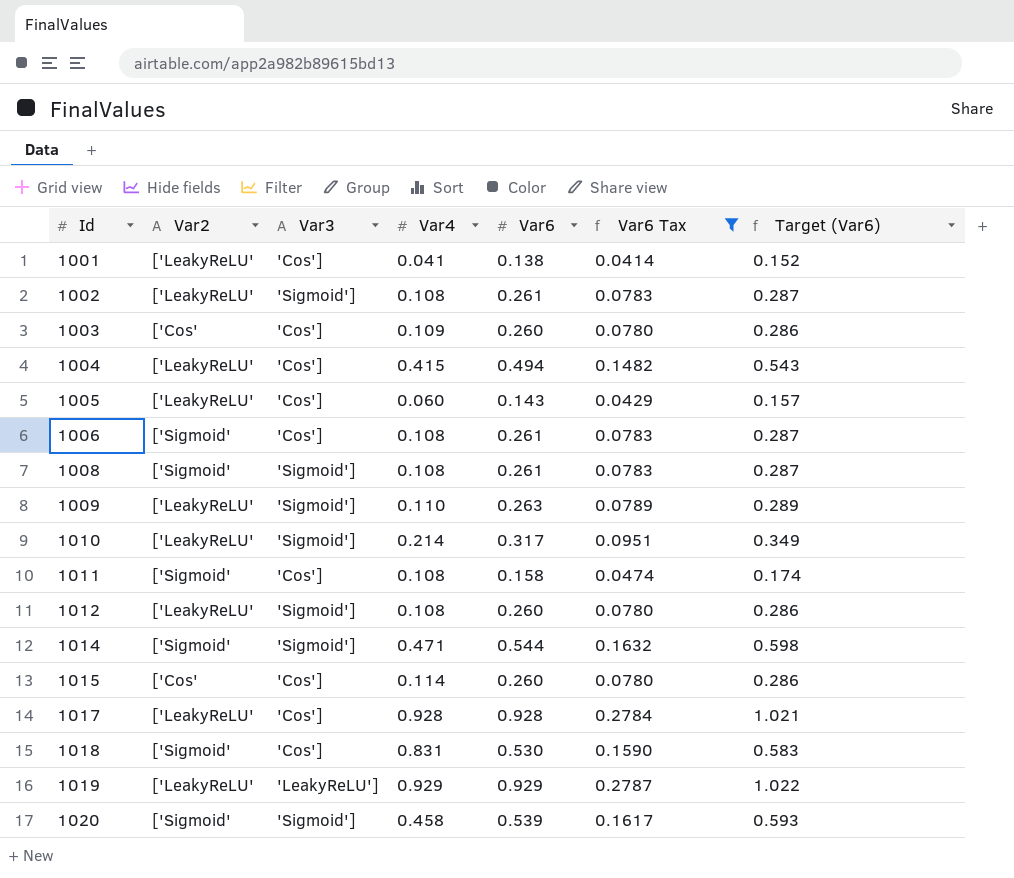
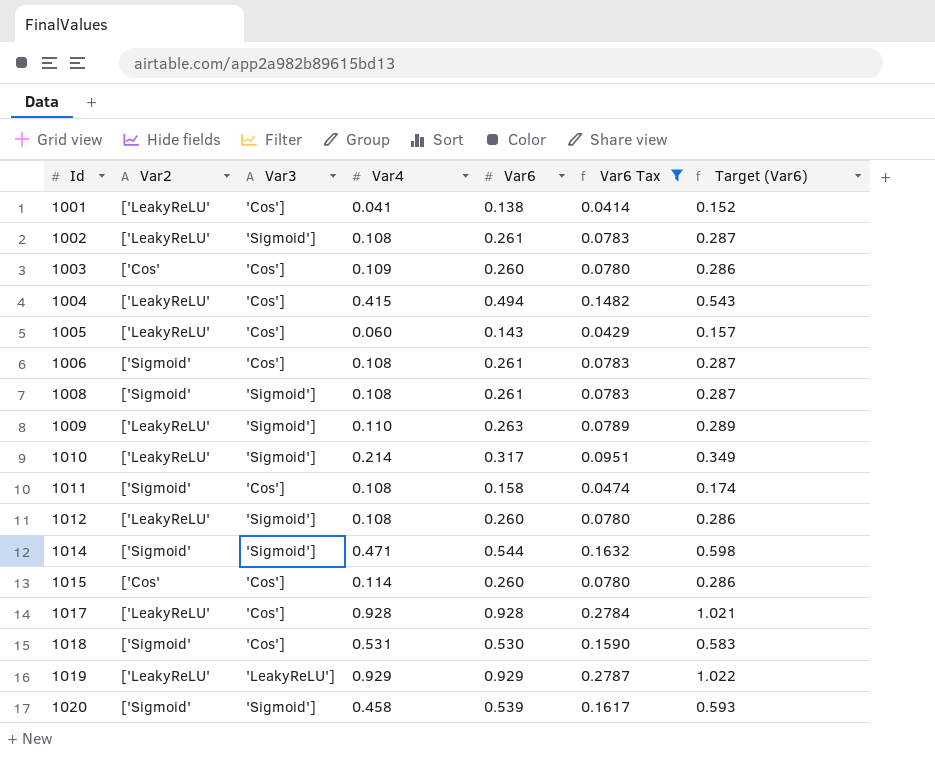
1018 | Var4: 0.831 -> 0.531

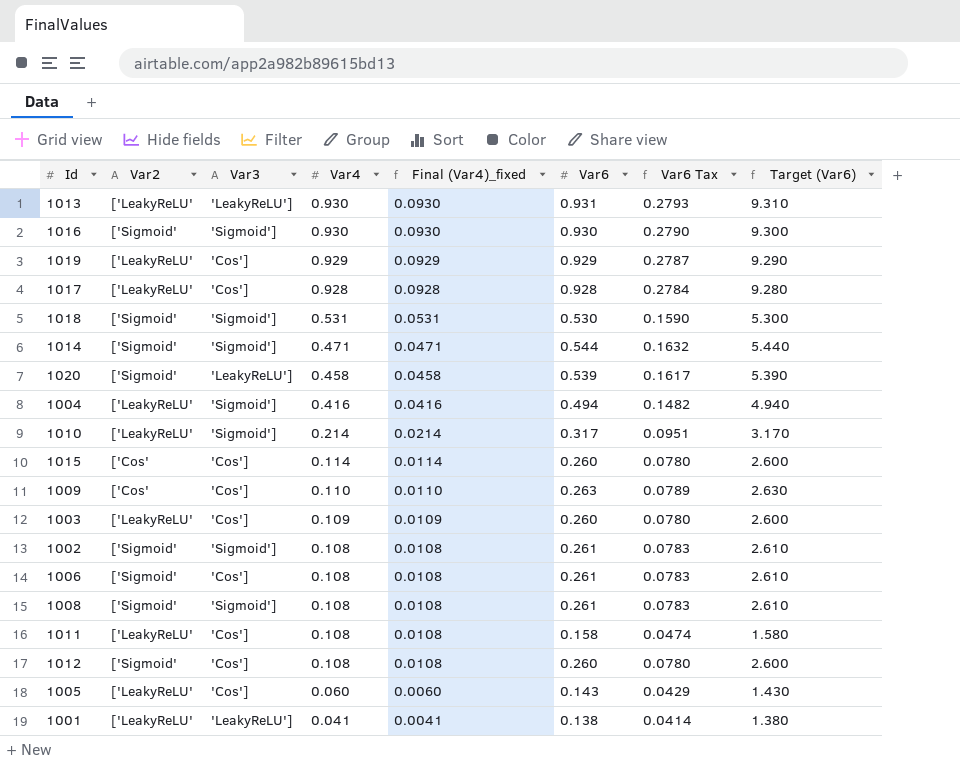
filter: Var6 Tax <= 0.2787 -> none
row order: Id ascending -> Var4 descending
column Final (Var4)_fixed | formula: none -> [Var4] * 0.1
column Target (Var6) | formula: [Var6] * 1.1 -> [Var6] * 10
1019 | Var3: 'LeakyReLU'] -> 'Cos']
1018 | Var3: 'Cos'] -> 'Sigmoid']
1020 | Var3: 'Sigmoid'] -> 'LeakyReLU']
1004 | Var3: 'Cos'] -> 'Sigmoid']
1004 | Var4: 0.415 -> 0.416
1009 | Var2: ['LeakyReLU' -> ['Cos'
1009 | Var3: 'Sigmoid'] -> 'Cos']
1003 | Var2: ['Cos' -> ['LeakyReLU'
1002 | Var2: ['LeakyReLU' -> ['Sigmoid'
1011 | Var2: ['Sigmoid' -> ['LeakyReLU'
1012 | Var2: ['LeakyReLU' -> ['Sigmoid'
1012 | Var3: 'Sigmoid'] -> 'Cos']
1001 | Var3: 'Cos'] -> 'LeakyReLU']

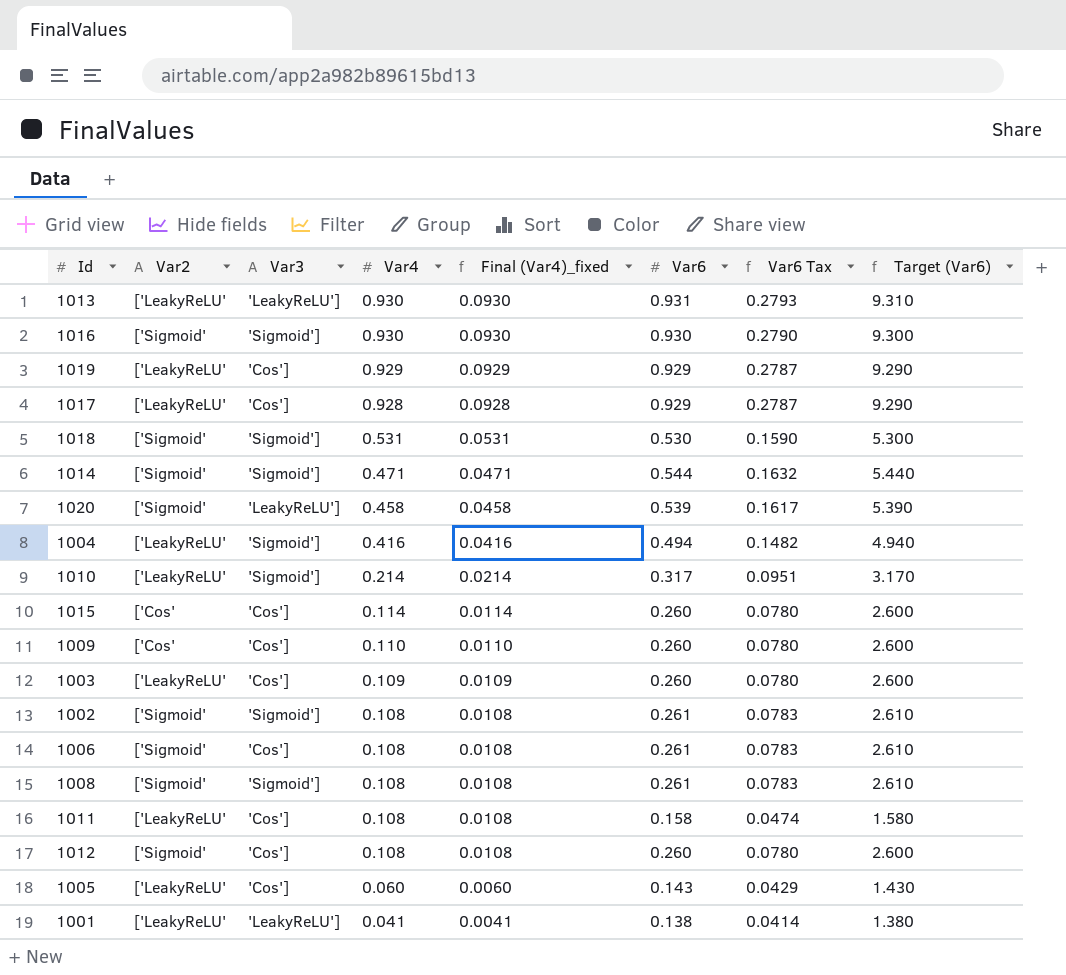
1017 | Var6: 0.928 -> 0.929
1017 | Var6 Tax: 0.2784 -> 0.2787
1017 | Target (Var6): 9.280 -> 9.290
1009 | Var6: 0.263 -> 0.260
1009 | Var6 Tax: 0.0789 -> 0.0780
1009 | Target (Var6): 2.630 -> 2.600

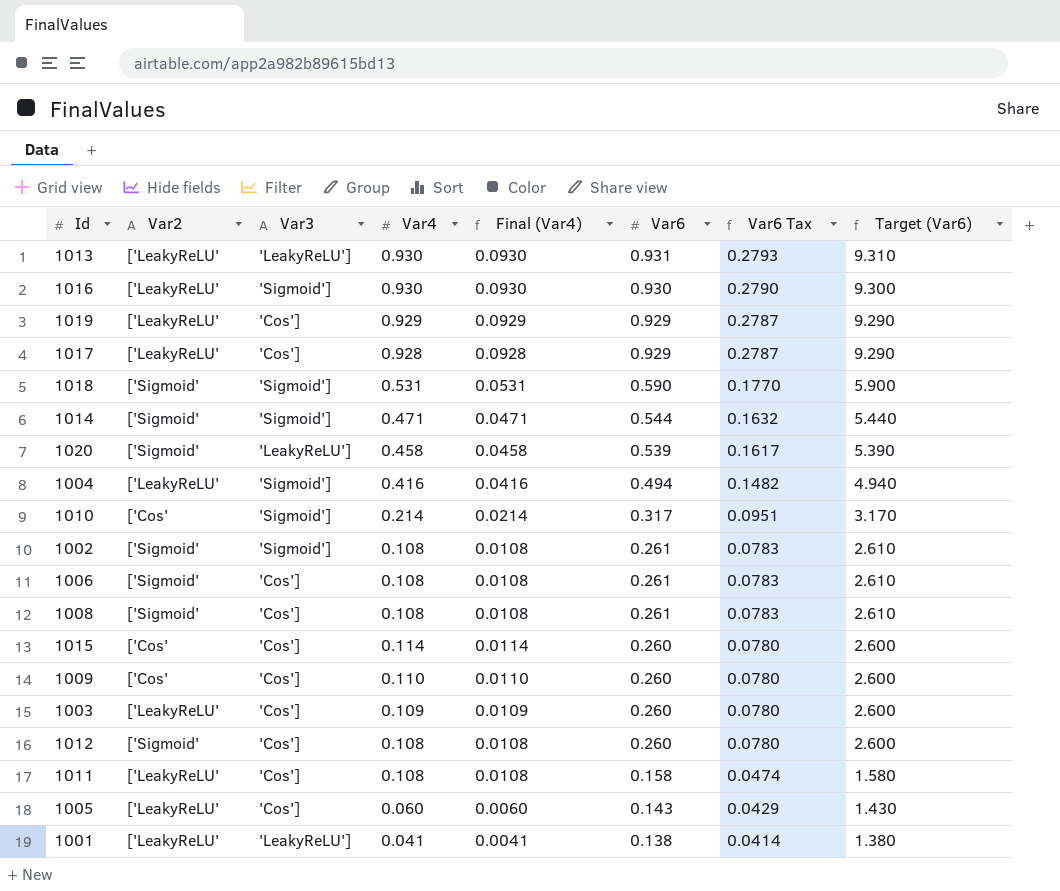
row order: Var4 descending -> Var6 descending
column name: Final (Var4)_fixed -> Final (Var4)
1016 | Var2: ['Sigmoid' -> ['LeakyReLU'
1018 | Var6: 0.530 -> 0.590
1018 | Var6 Tax: 0.1590 -> 0.1770
1018 | Target (Var6): 5.300 -> 5.900
1010 | Var2: ['LeakyReLU' -> ['Cos'
1008 | Var3: 'Sigmoid'] -> 'Cos']

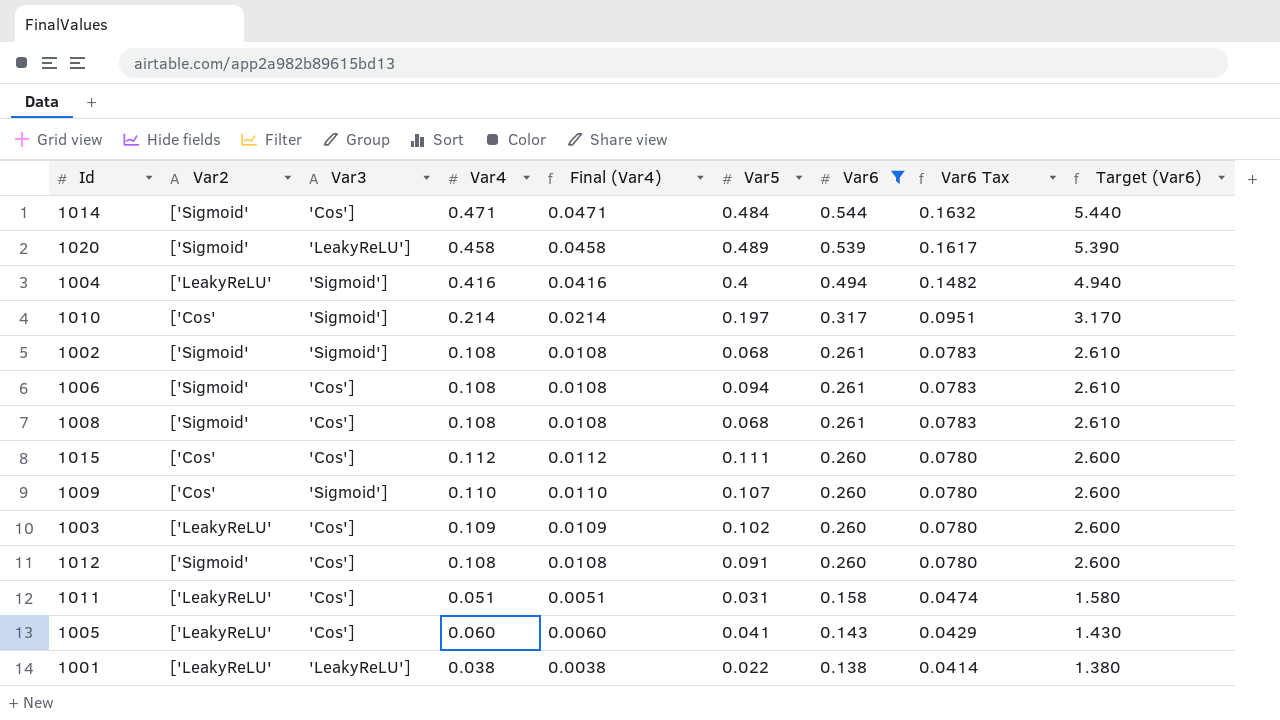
filter: none -> Var6 <= 0.544
column Var5 | position: none -> 6
1014 | Var3: 'Sigmoid'] -> 'Cos']
1015 | Var4: 0.114 -> 0.112
1015 | Final (Var4): 0.0114 -> 0.0112
1009 | Var3: 'Cos'] -> 'Sigmoid']
1011 | Var4: 0.108 -> 0.051
1011 | Final (Var4): 0.0108 -> 0.0051
1001 | Var4: 0.041 -> 0.038
1001 | Final (Var4): 0.0041 -> 0.0038

